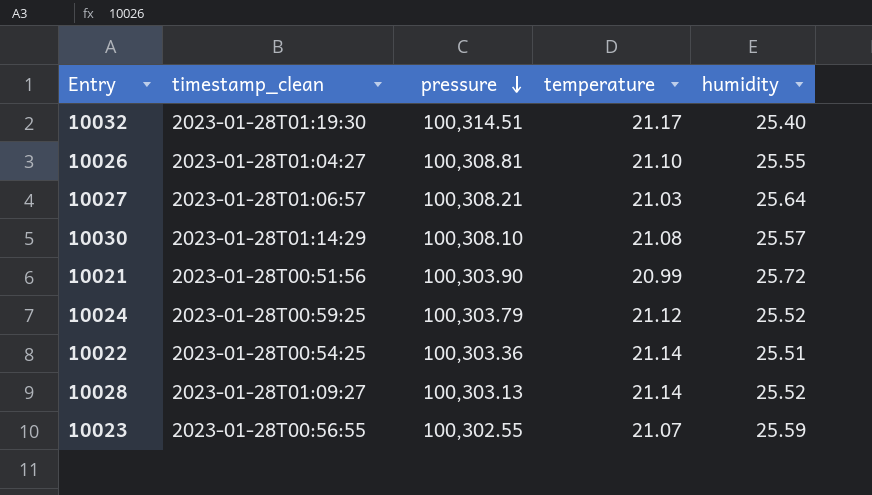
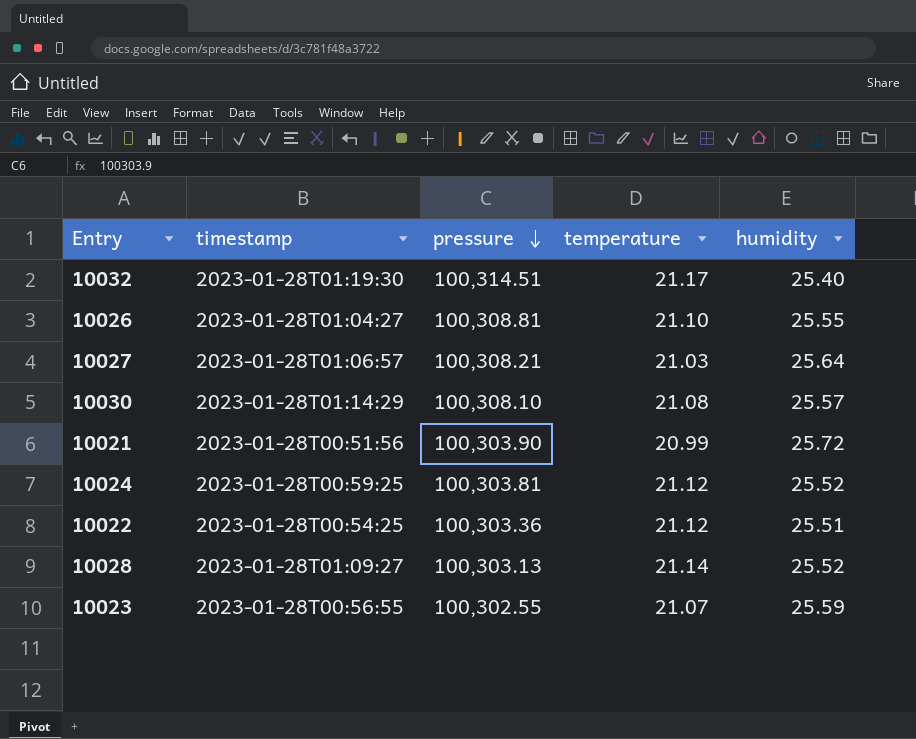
column name: timestamp_clean -> timestamp
10024 | pressure: 100,303.79 -> 100,303.81
10022 | temperature: 21.14 -> 21.12

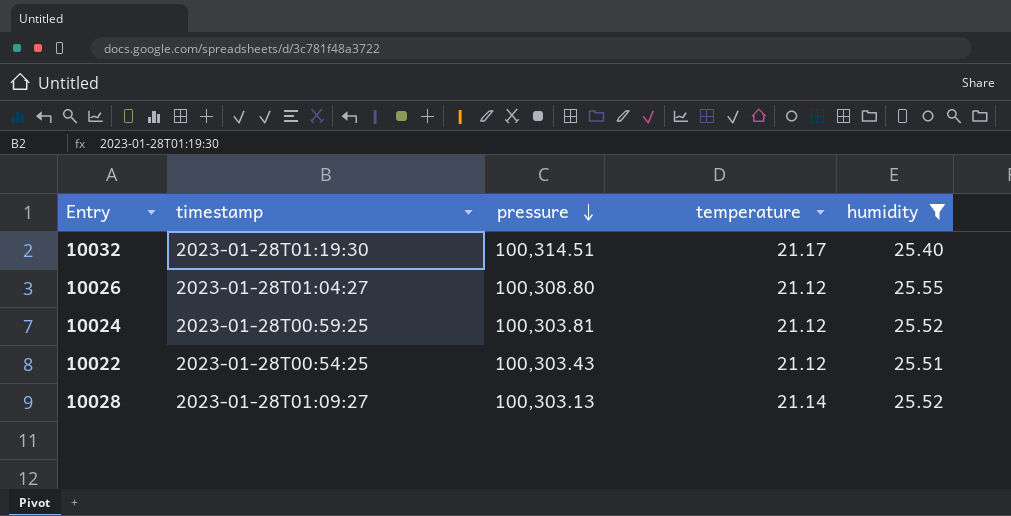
filter: none -> humidity <= 25.55
10026 | pressure: 100,308.81 -> 100,308.80
10026 | temperature: 21.10 -> 21.12
10022 | pressure: 100,303.36 -> 100,303.43

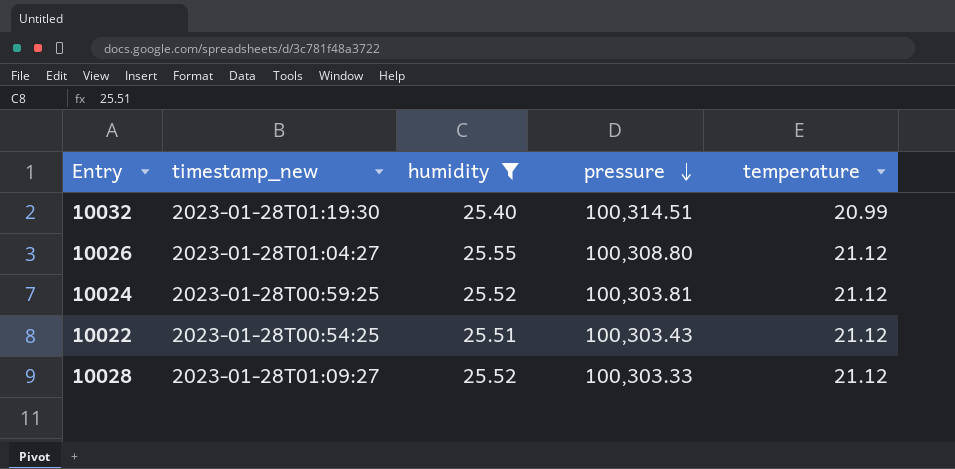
column name: timestamp -> timestamp_new
column humidity | position: 5 -> 3
10032 | temperature: 21.17 -> 20.99
10028 | pressure: 100,303.13 -> 100,303.33
10028 | temperature: 21.14 -> 21.12

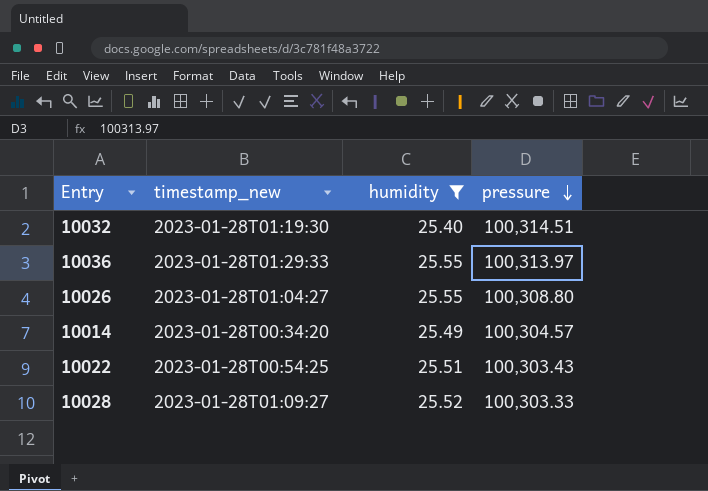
column temperature | position: 5 -> none
row 10024: 2023-01-28T00:59:25 | 25.52 | 100,303.81 | 21.12 -> none
row 10036: none -> 2023-01-28T01:29:33 | 25.55 | 100,313.97
row 10014: none -> 2023-01-28T00:34:20 | 25.49 | 100,304.57

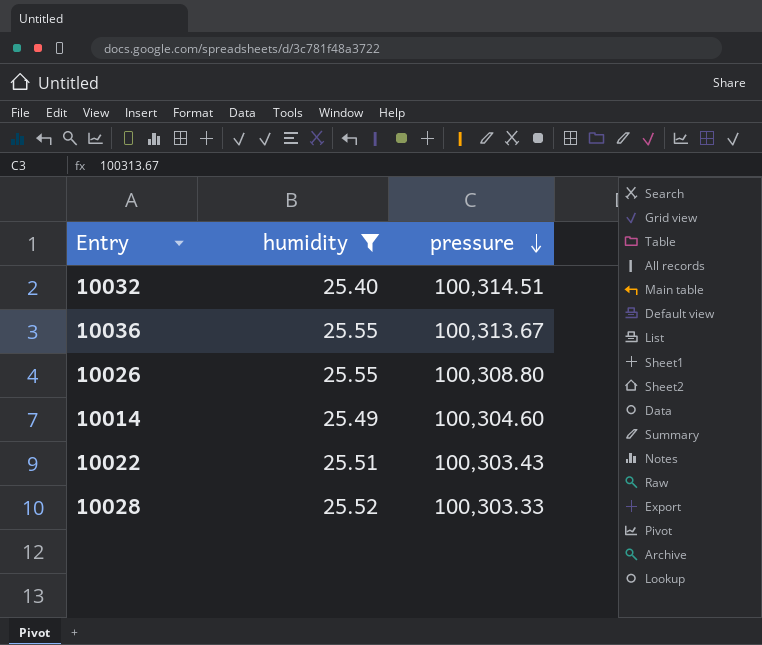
column timestamp_new | position: 2 -> none
10036 | pressure: 100,313.97 -> 100,313.67
10014 | pressure: 100,304.57 -> 100,304.60

